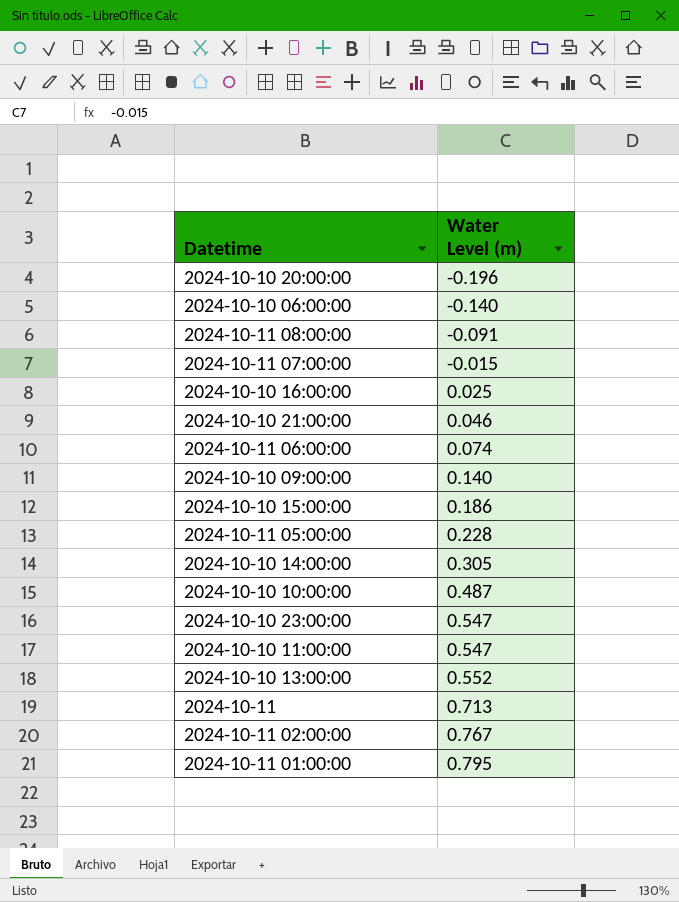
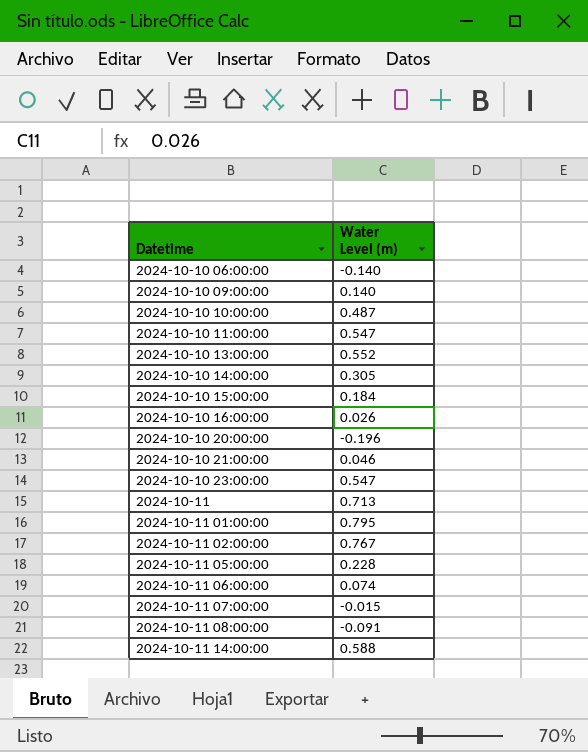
row order: Water Level (m) ascending -> Datetime ascending
2024-10-10 15:00:00 | Water Level (m): 0.186 -> 0.184
2024-10-10 16:00:00 | Water Level (m): 0.025 -> 0.026
row 2024-10-11 14:00:00: none -> 0.588

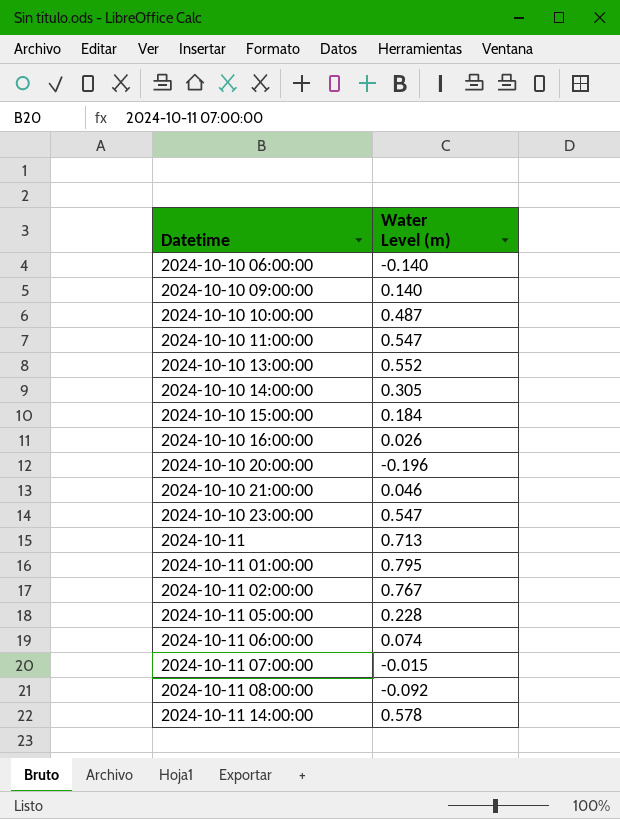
2024-10-11 08:00:00 | Water Level (m): -0.091 -> -0.092
2024-10-11 14:00:00 | Water Level (m): 0.588 -> 0.578

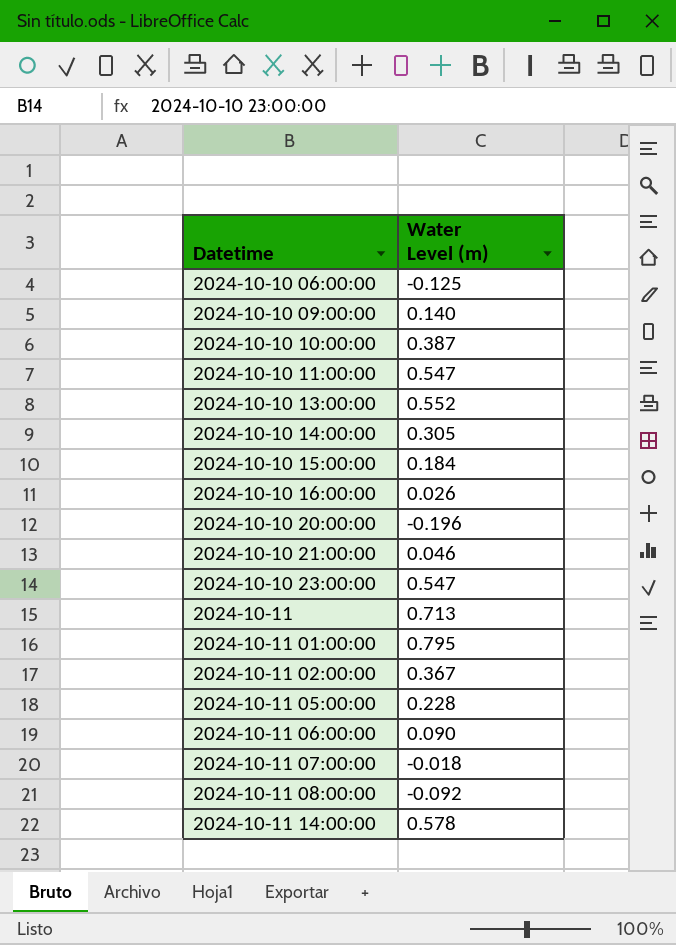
2024-10-10 06:00:00 | Water Level (m): -0.140 -> -0.125
2024-10-10 10:00:00 | Water Level (m): 0.487 -> 0.387
2024-10-11 02:00:00 | Water Level (m): 0.767 -> 0.367
2024-10-11 06:00:00 | Water Level (m): 0.074 -> 0.090
2024-10-11 07:00:00 | Water Level (m): -0.015 -> -0.018

